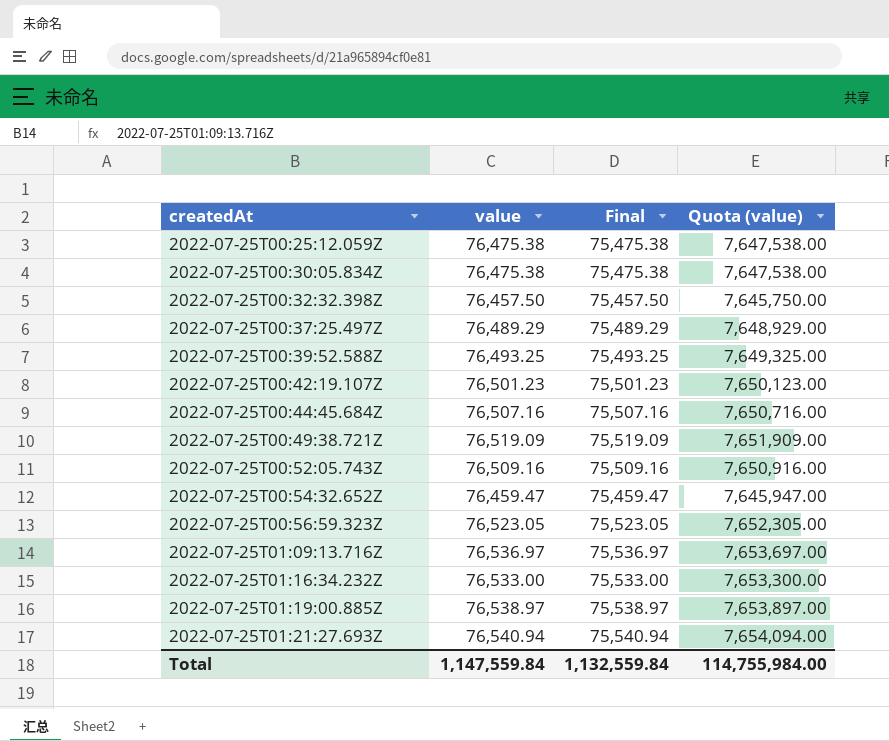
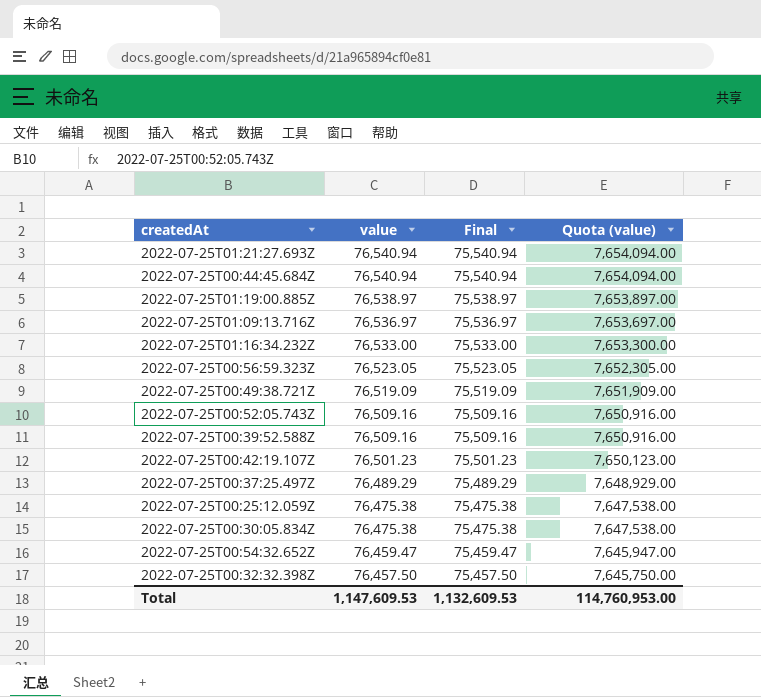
row order: createdAt ascending -> value descending
2022-07-25T00:44:45.684Z | value: 76,507.16 -> 76,540.94
2022-07-25T00:44:45.684Z | Final: 75,507.16 -> 75,540.94
2022-07-25T00:44:45.684Z | Quota (value): 7,650,716.00 -> 7,654,094.00
2022-07-25T00:39:52.588Z | value: 76,493.25 -> 76,509.16
2022-07-25T00:39:52.588Z | Final: 75,493.25 -> 75,509.16
2022-07-25T00:39:52.588Z | Quota (value): 7,649,325.00 -> 7,650,916.00
Total | value: 1,147,559.84 -> 1,147,609.53
Total | Final: 1,132,559.84 -> 1,132,609.53
Total | Quota (value): 114,755,984.00 -> 114,760,953.00

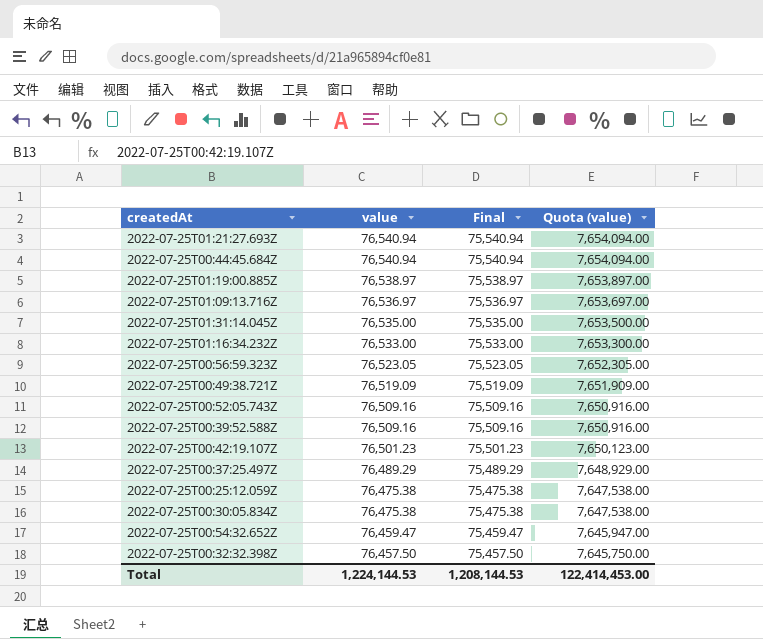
row 2022-07-25T01:31:14.045Z: none -> 76,535.00 | 75,535.00 | 7,653,500.00
Total | value: 1,147,609.53 -> 1,224,144.53
Total | Final: 1,132,609.53 -> 1,208,144.53
Total | Quota (value): 114,760,953.00 -> 122,414,453.00

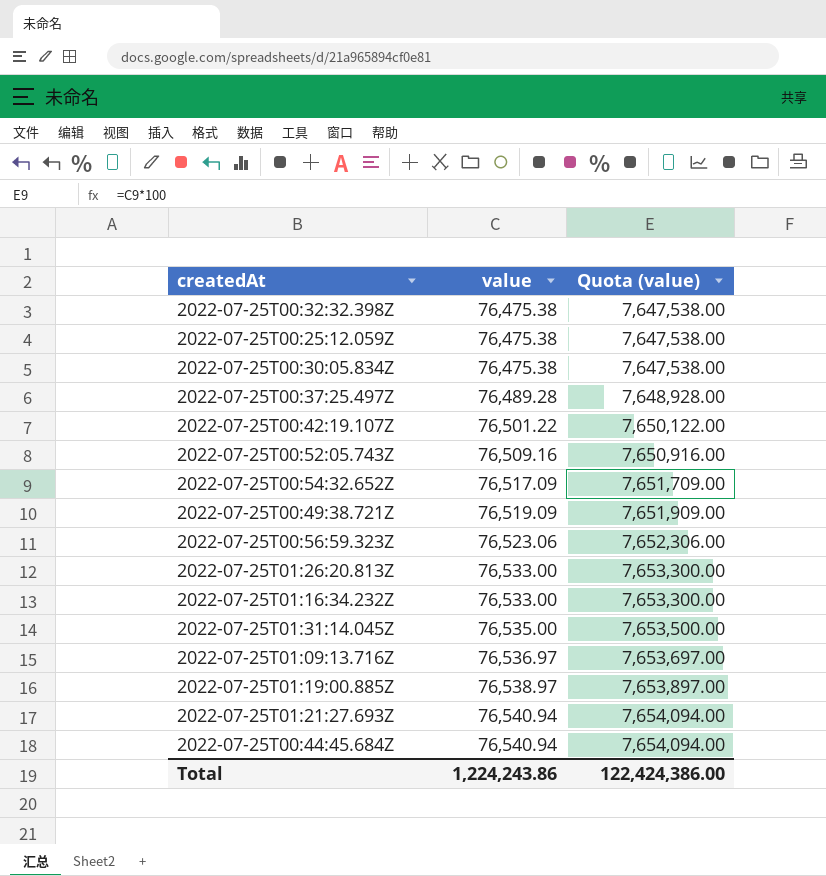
row order: value descending -> value ascending
column Final | formula: [value] - 1000 -> none
row 2022-07-25T00:39:52.588Z: 76,509.16 | 75,509.16 | 7,650,916.00 -> none
2022-07-25T00:32:32.398Z | value: 76,457.50 -> 76,475.38
2022-07-25T00:32:32.398Z | Quota (value): 7,645,750.00 -> 7,647,538.00
2022-07-25T00:37:25.497Z | value: 76,489.29 -> 76,489.28
2022-07-25T00:37:25.497Z | Quota (value): 7,648,929.00 -> 7,648,928.00
2022-07-25T00:42:19.107Z | value: 76,501.23 -> 76,501.22
2022-07-25T00:42:19.107Z | Quota (value): 7,650,123.00 -> 7,650,122.00
2022-07-25T00:54:32.652Z | value: 76,459.47 -> 76,517.09
2022-07-25T00:54:32.652Z | Quota (value): 7,645,947.00 -> 7,651,709.00
2022-07-25T00:56:59.323Z | value: 76,523.05 -> 76,523.06
2022-07-25T00:56:59.323Z | Quota (value): 7,652,305.00 -> 7,652,306.00
row 2022-07-25T01:26:20.813Z: none -> 76,533.00 | 7,653,300.00
Total | value: 1,224,144.53 -> 1,224,243.86
Total | Quota (value): 122,414,453.00 -> 122,424,386.00

